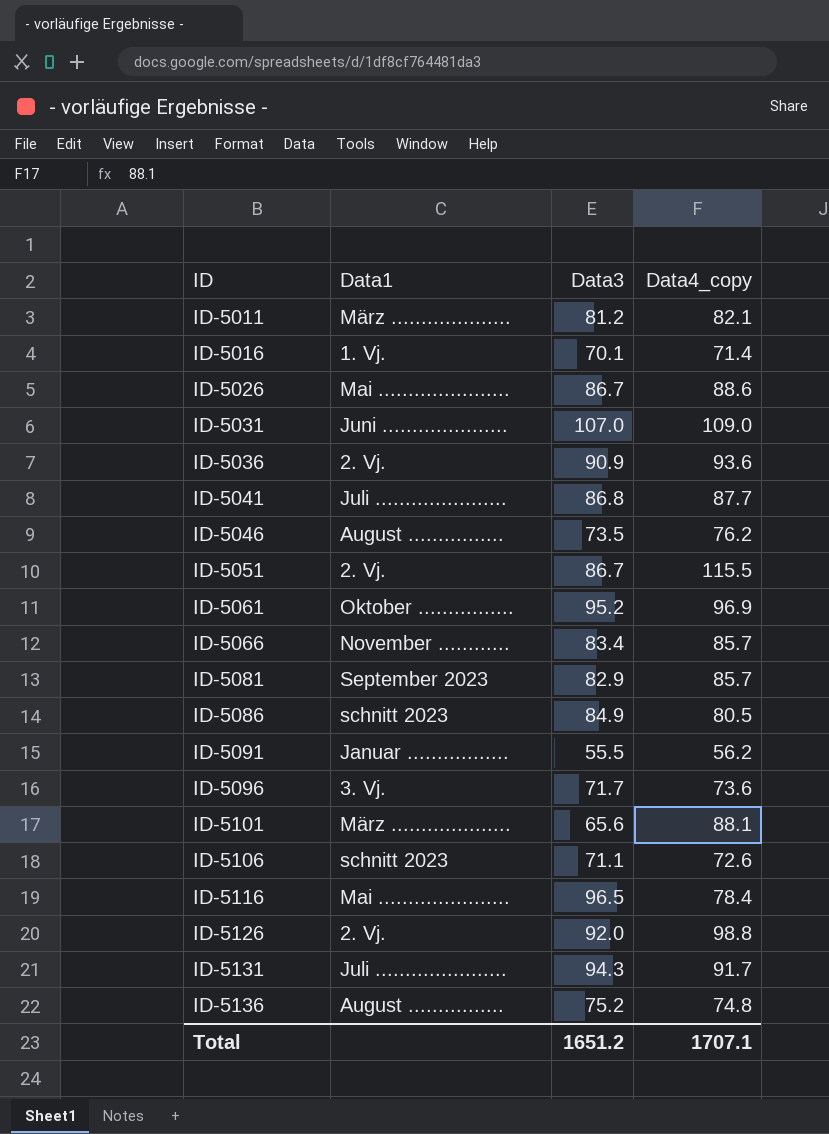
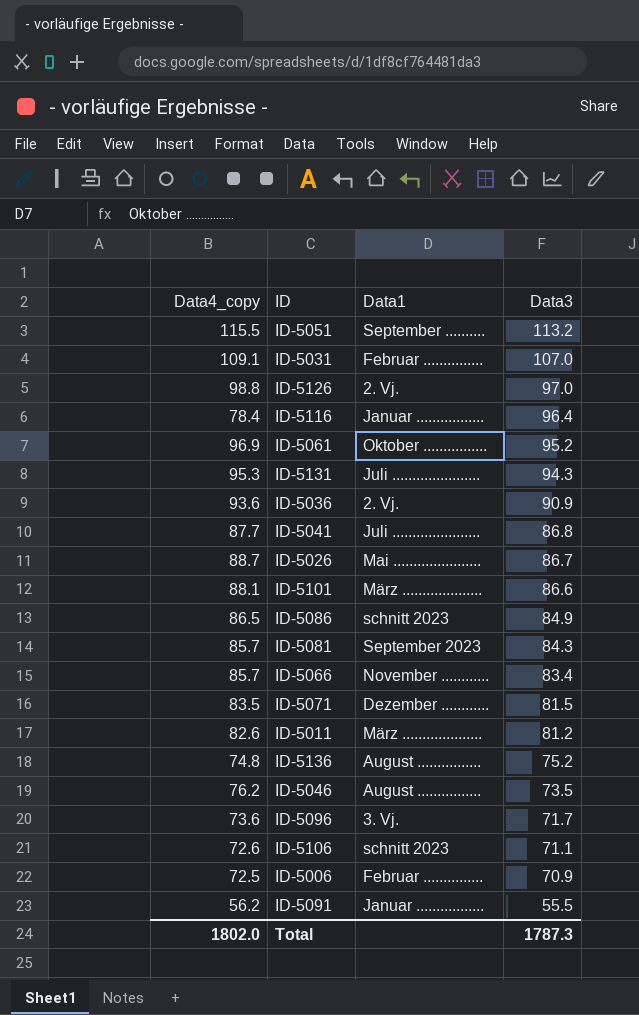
row order: ID ascending -> Data3 descending
column Data4_copy | position: 4 -> 1
row ID-5016: 1. Vj. | 70.1 | 71.4 -> none
ID-5051 | Data1: 2. Vj. -> September ..........
ID-5051 | Data3: 86.7 -> 113.2
ID-5031 | Data4_copy: 109.0 -> 109.1
ID-5031 | Data1: Juni ..................... -> Februar ...............
ID-5126 | Data3: 92.0 -> 97.0
ID-5116 | Data1: Mai ...................... -> Januar .................
ID-5116 | Data3: 96.5 -> 96.4
ID-5131 | Data4_copy: 91.7 -> 95.3
ID-5026 | Data4_copy: 88.6 -> 88.7
ID-5101 | Data3: 65.6 -> 86.6
ID-5086 | Data4_copy: 80.5 -> 86.5
ID-5081 | Data3: 82.9 -> 84.3
row ID-5071: none -> 83.5 | Dezember ............ | 81.5
ID-5011 | Data4_copy: 82.1 -> 82.6
row ID-5006: none -> 72.5 | Februar ............... | 70.9
Total | Data4_copy: 1707.1 -> 1802.0
Total | Data3: 1651.2 -> 1787.3

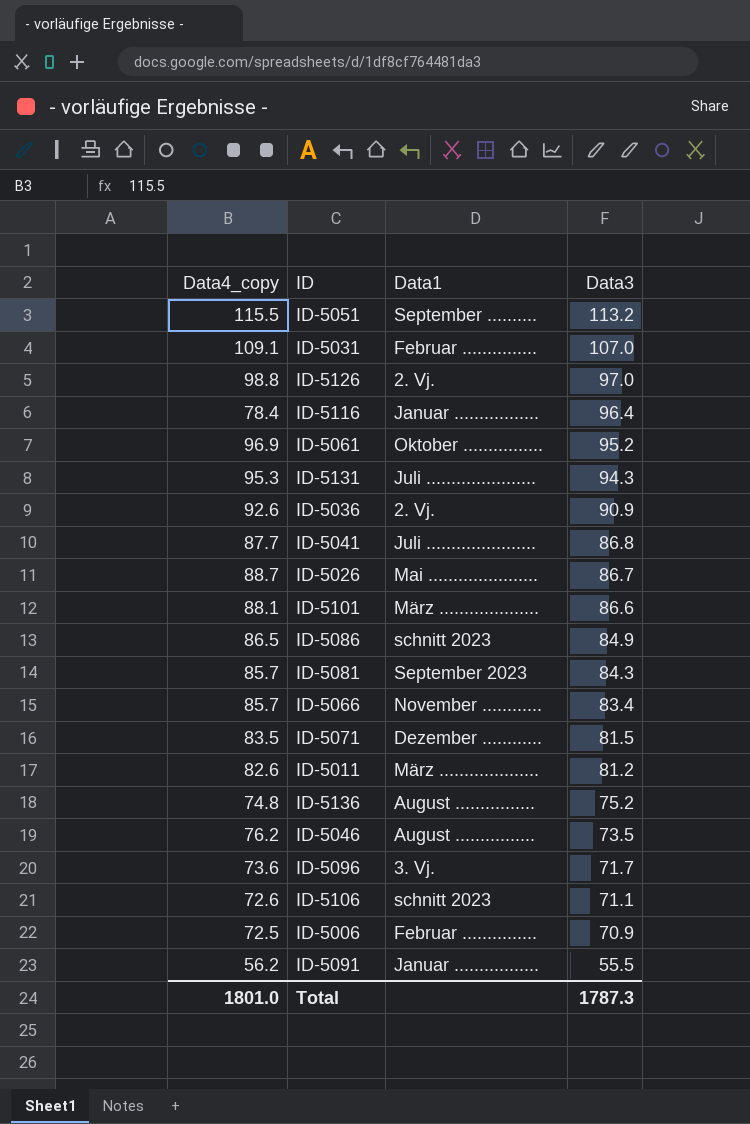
ID-5036 | Data4_copy: 93.6 -> 92.6
Total | Data4_copy: 1802.0 -> 1801.0

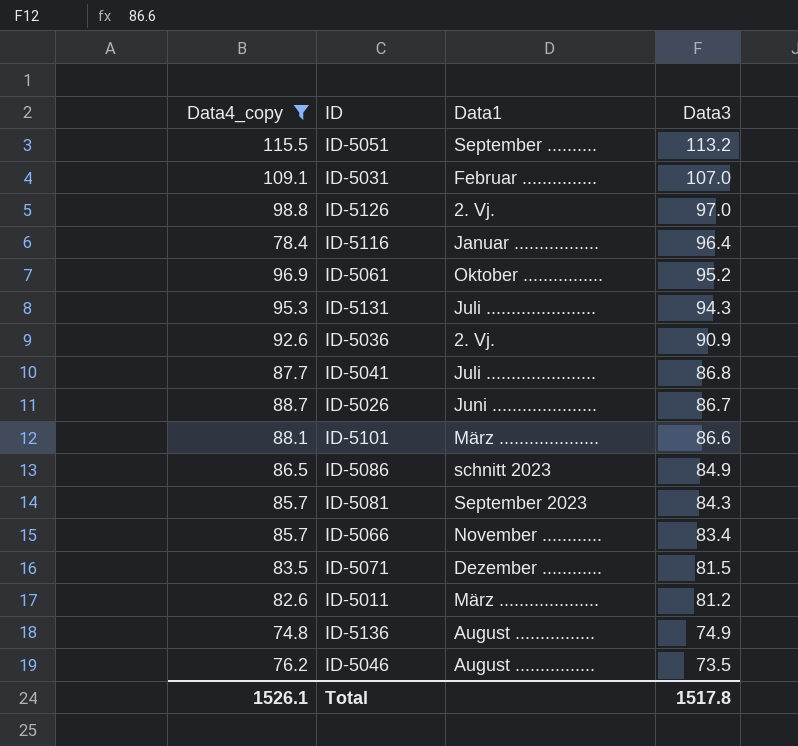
filter: none -> Data4_copy >= 74.8
ID-5026 | Data1: Mai ...................... -> Juni .....................
ID-5136 | Data3: 75.2 -> 74.9
Total | Data4_copy: 1801.0 -> 1526.1
Total | Data3: 1787.3 -> 1517.8

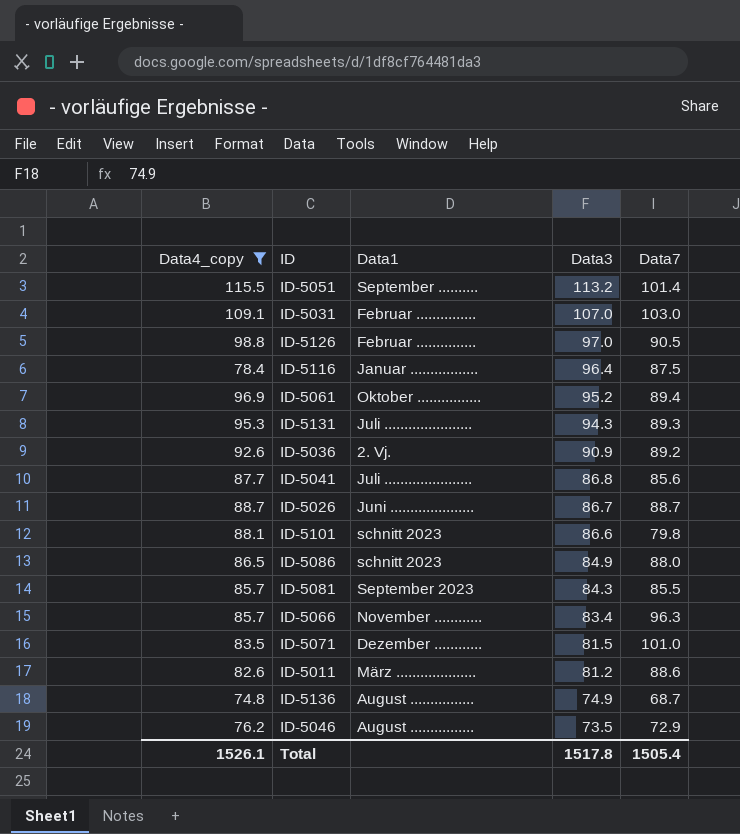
column Data7 | position: none -> 5
ID-5126 | Data1: 2. Vj. -> Februar ...............
ID-5101 | Data1: März .................... -> schnitt 2023

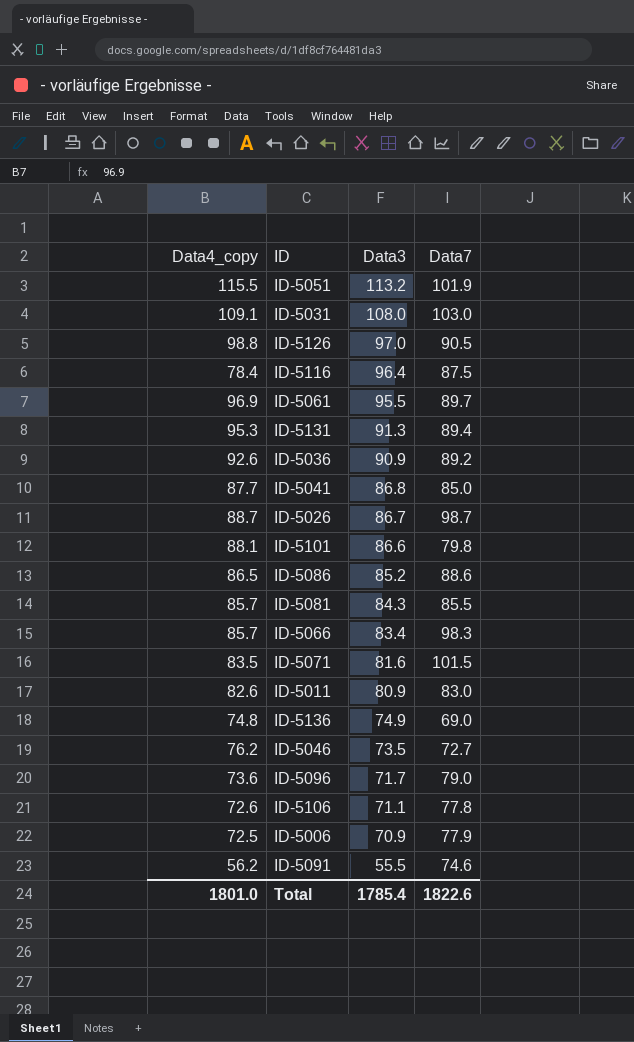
filter: Data4_copy >= 74.8 -> none
column Data1 | position: 3 -> none
ID-5051 | Data7: 101.4 -> 101.9
ID-5031 | Data3: 107.0 -> 108.0
ID-5061 | Data3: 95.2 -> 95.5
ID-5061 | Data7: 89.4 -> 89.7
ID-5131 | Data3: 94.3 -> 91.3
ID-5131 | Data7: 89.3 -> 89.4
ID-5041 | Data7: 85.6 -> 85.0
ID-5026 | Data7: 88.7 -> 98.7
ID-5086 | Data3: 84.9 -> 85.2
ID-5086 | Data7: 88.0 -> 88.6
ID-5066 | Data7: 96.3 -> 98.3
ID-5071 | Data3: 81.5 -> 81.6
ID-5071 | Data7: 101.0 -> 101.5
ID-5011 | Data3: 81.2 -> 80.9
ID-5011 | Data7: 88.6 -> 83.0
ID-5136 | Data7: 68.7 -> 69.0
ID-5046 | Data7: 72.9 -> 72.7
Total | Data4_copy: 1526.1 -> 1801.0
Total | Data3: 1517.8 -> 1785.4
Total | Data7: 1505.4 -> 1822.6

